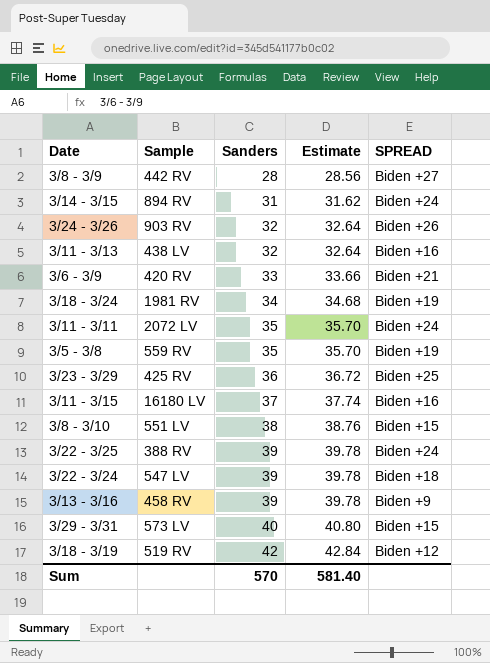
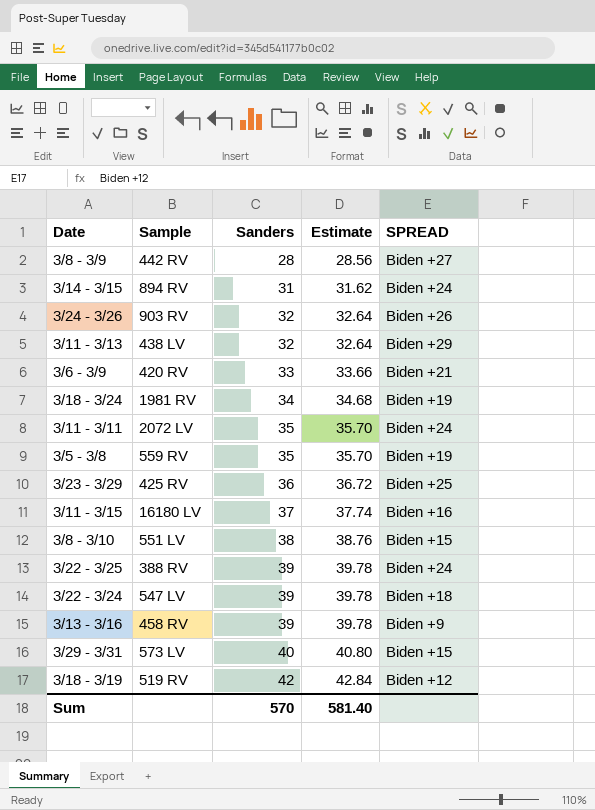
3/11 - 3/13 | SPREAD: Biden +16 -> Biden +29

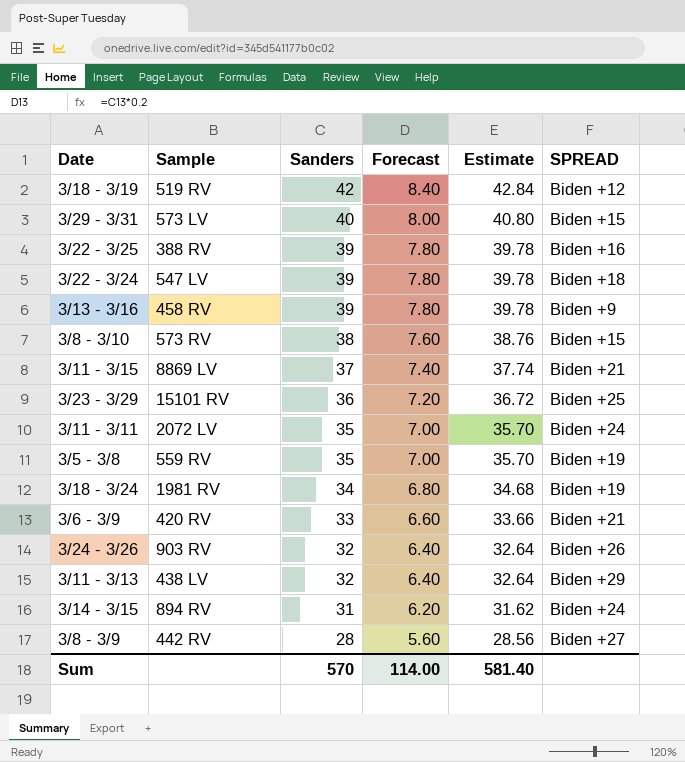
row order: Sanders ascending -> Sanders descending
column Forecast | formula: none -> [Sanders] * 0.2
3/22 - 3/25 | SPREAD: Biden +24 -> Biden +16
3/8 - 3/10 | Sample: 551 LV -> 573 RV
3/11 - 3/15 | Sample: 16180 LV -> 8869 LV
3/11 - 3/15 | SPREAD: Biden +16 -> Biden +21
3/23 - 3/29 | Sample: 425 RV -> 15101 RV

